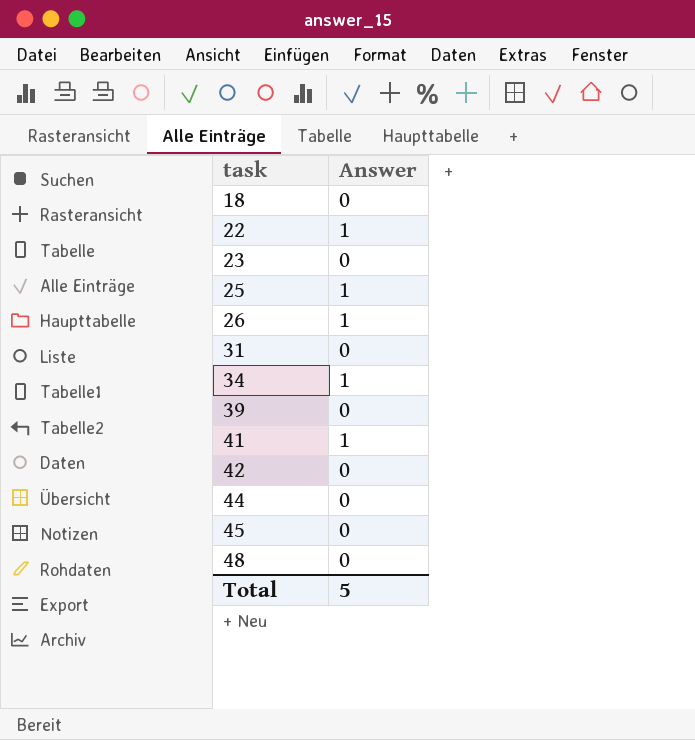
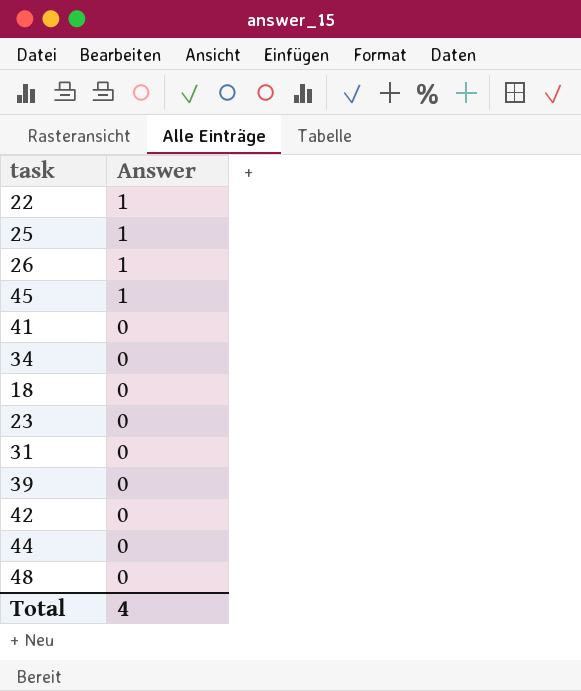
row order: task ascending -> Answer descending
45 | Answer: 0 -> 1
41 | Answer: 1 -> 0
34 | Answer: 1 -> 0
Total | Answer: 5 -> 4

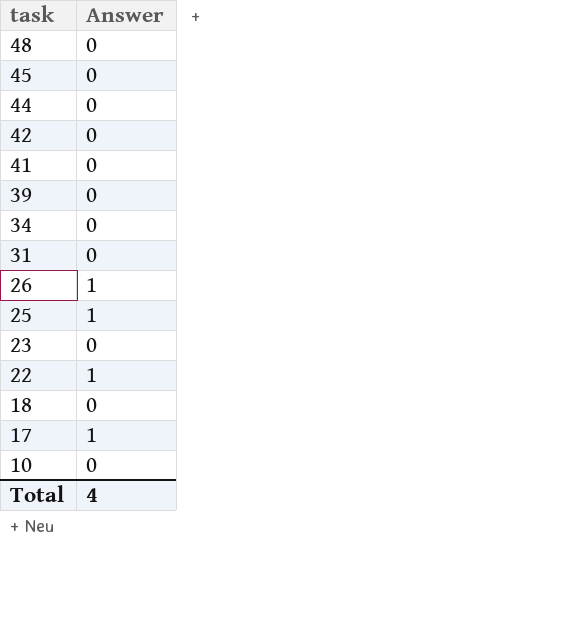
row order: Answer descending -> task descending
45 | Answer: 1 -> 0
row 17: none -> 1
row 10: none -> 0

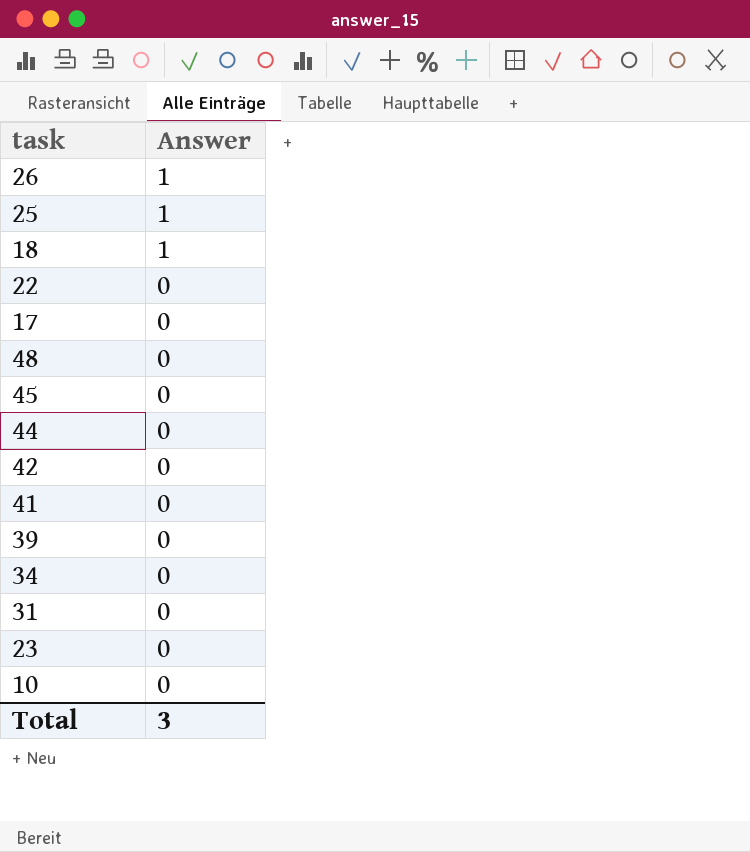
row order: task descending -> Answer descending
18 | Answer: 0 -> 1
22 | Answer: 1 -> 0
17 | Answer: 1 -> 0
Total | Answer: 4 -> 3

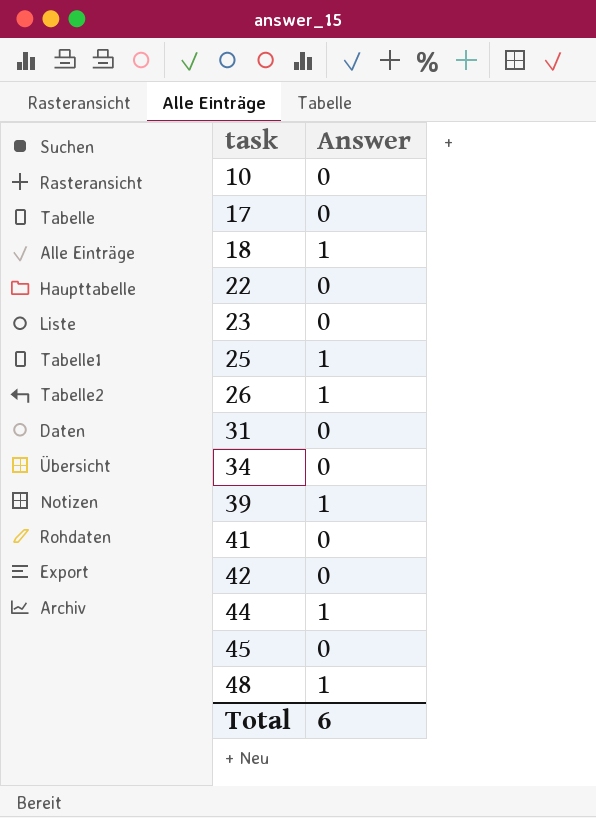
row order: Answer descending -> task ascending
39 | Answer: 0 -> 1
44 | Answer: 0 -> 1
48 | Answer: 0 -> 1
Total | Answer: 3 -> 6

